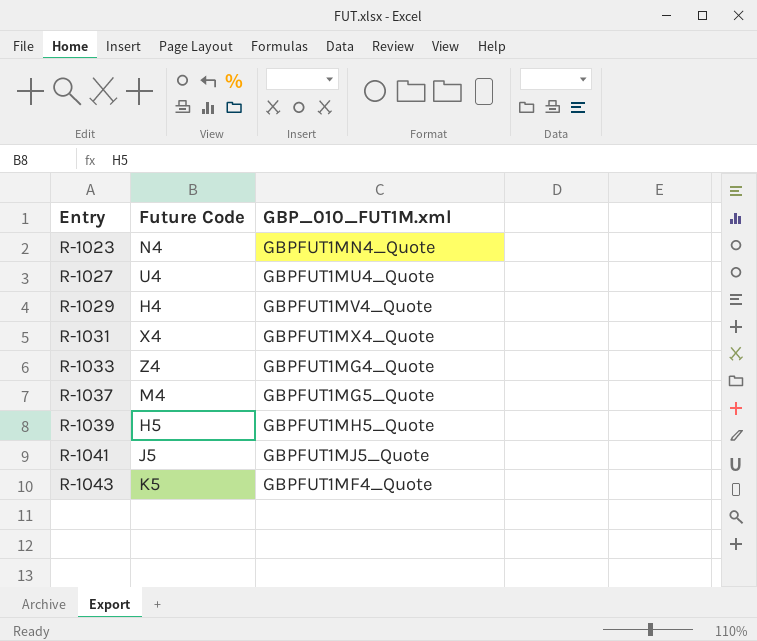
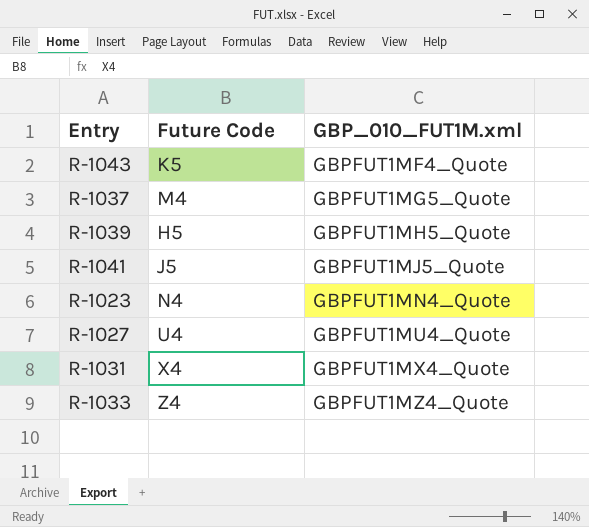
row order: Entry ascending -> GBP_010_FUT1M.xml ascending
row R-1029: H4 | GBPFUT1MV4_Quote -> none
R-1033 | GBP_010_FUT1M.xml: GBPFUT1MG4_Quote -> GBPFUT1MZ4_Quote

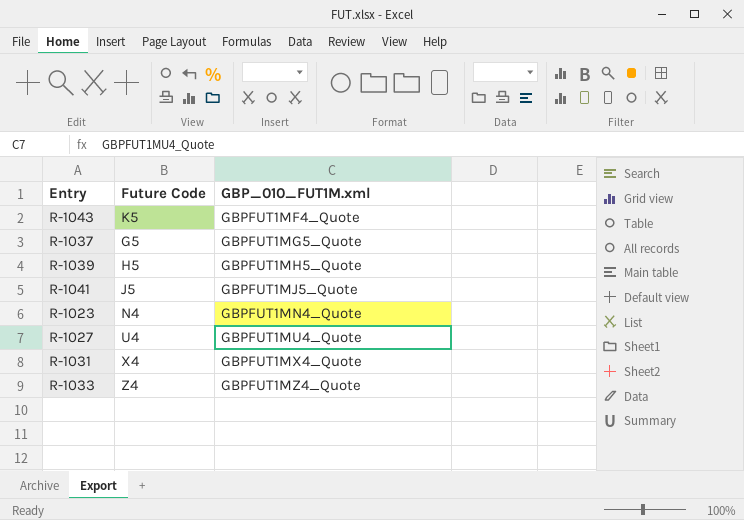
R-1037 | Future Code: M4 -> G5

